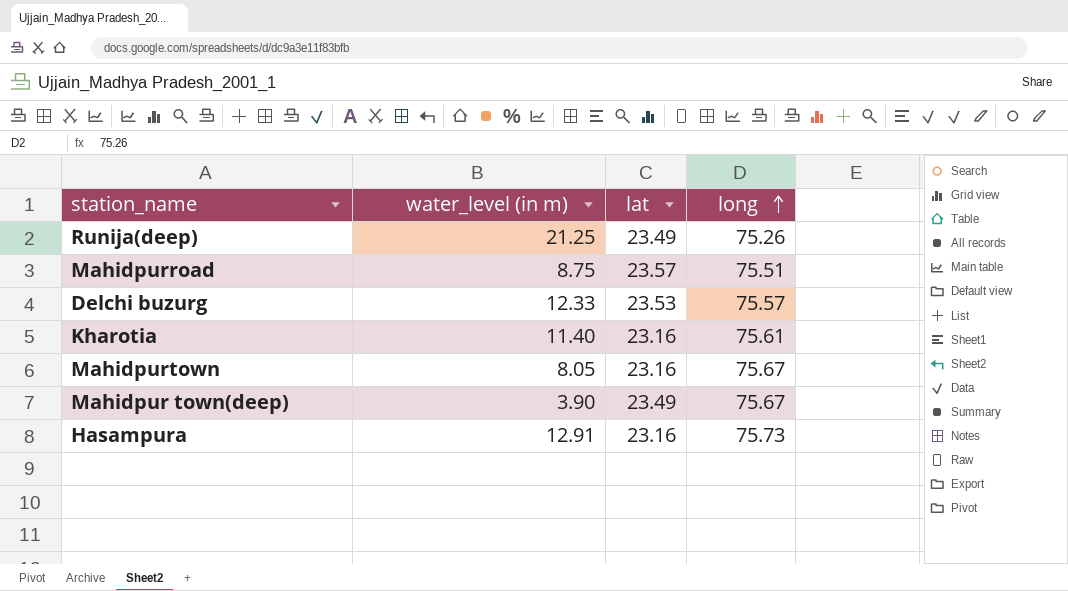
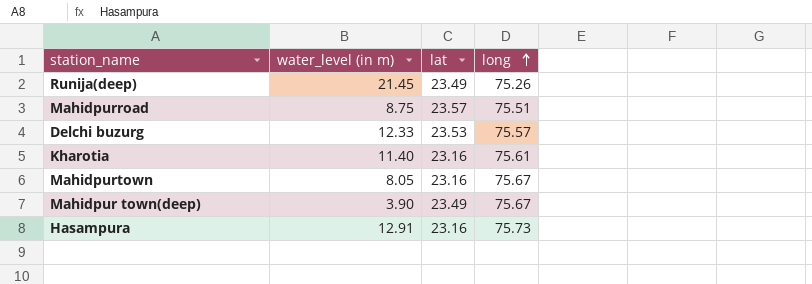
Runija(deep) | water_level (in m): 21.25 -> 21.45

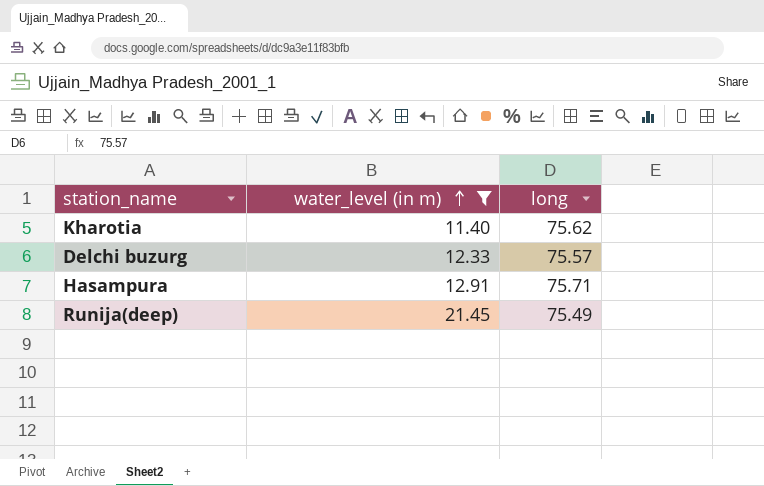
filter: none -> water_level (in m) >= 11.40
row order: long ascending -> water_level (in m) ascending
column lat | position: 3 -> none
Kharotia | long: 75.61 -> 75.62
Hasampura | long: 75.73 -> 75.71
Runija(deep) | long: 75.26 -> 75.49

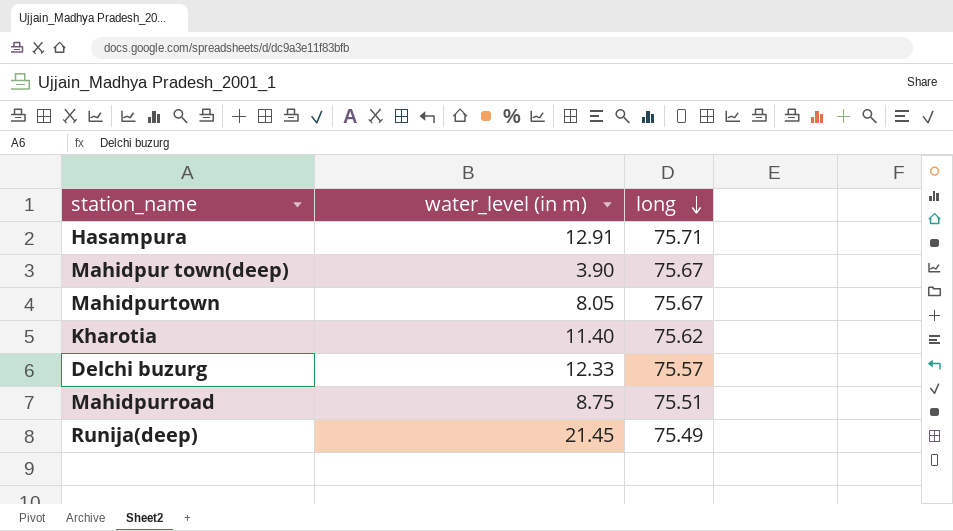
filter: water_level (in m) >= 11.40 -> none
row order: water_level (in m) ascending -> long descending

